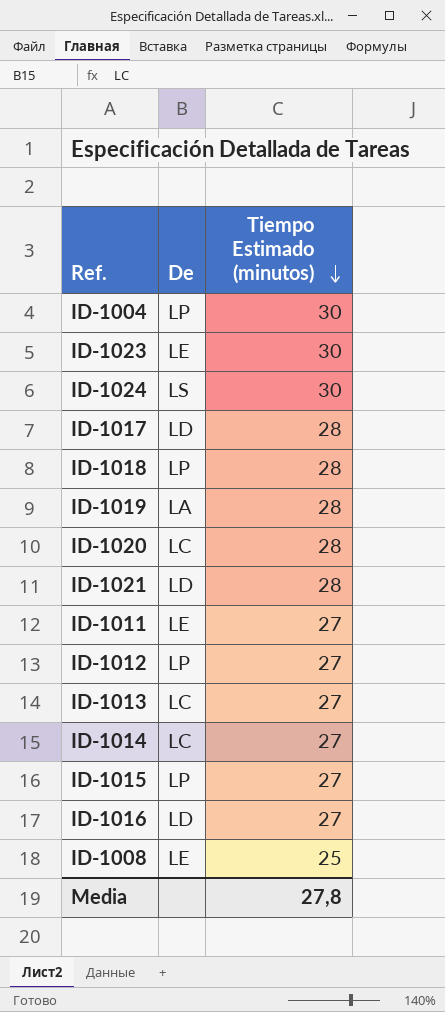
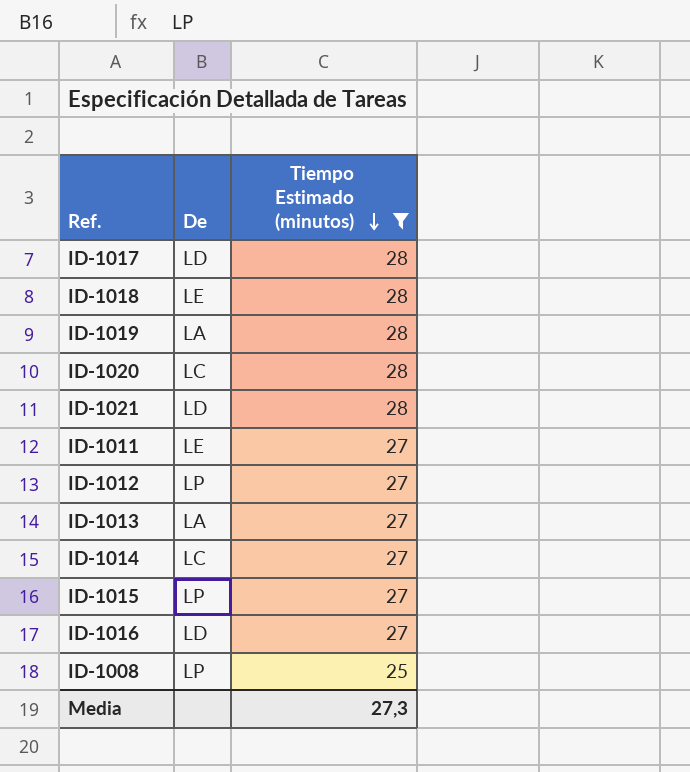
filter: none -> Tiempo Estimado (minutos) != 30
ID-1018 | De: LP -> LE
ID-1013 | De: LC -> LA
ID-1008 | De: LE -> LP
Media | Tiempo Estimado (minutos): 27,8 -> 27,3

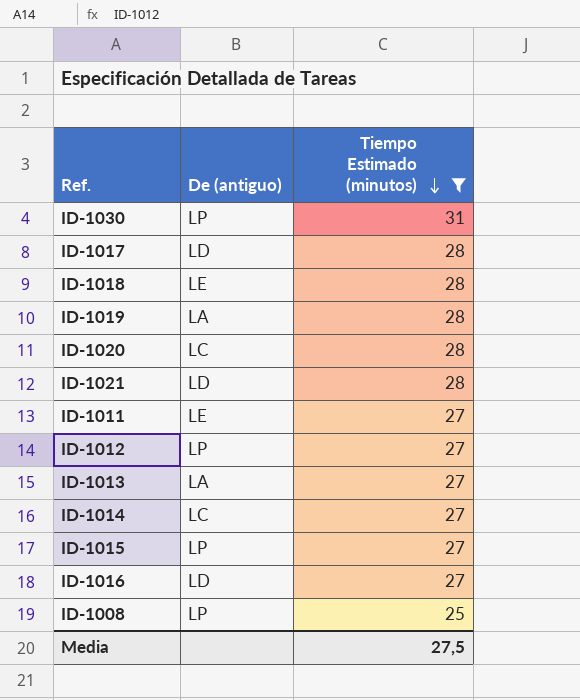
column name: De -> De (antiguo)
row ID-1030: none -> LP | 31
Media | Tiempo Estimado (minutos): 27,3 -> 27,5

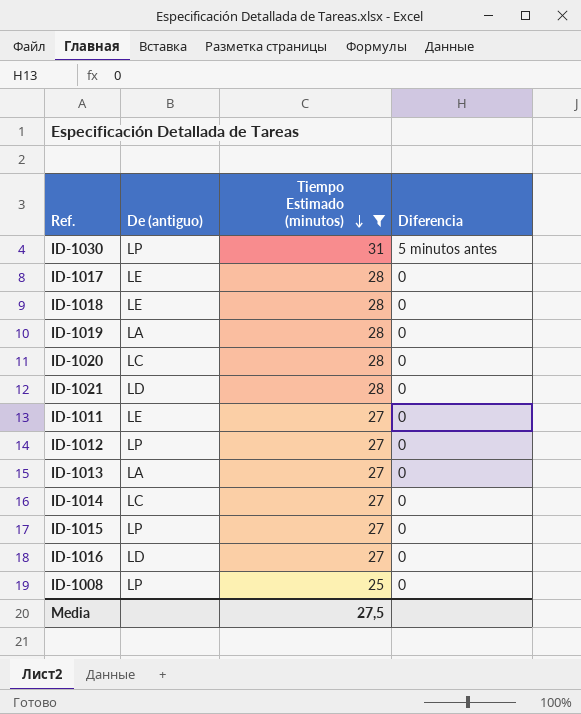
column Diferencia | position: none -> 4
ID-1017 | De (antiguo): LD -> LE

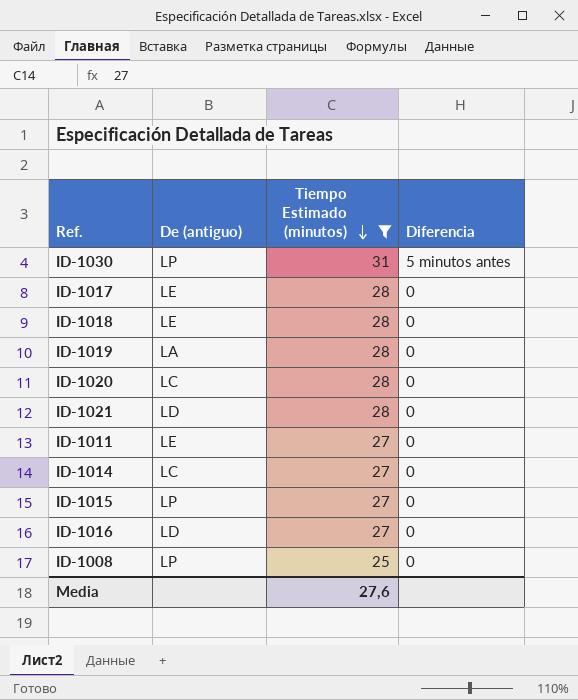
row ID-1012: LP | 27 | 0 -> none
row ID-1013: LA | 27 | 0 -> none
Media | Tiempo Estimado (minutos): 27,5 -> 27,6

